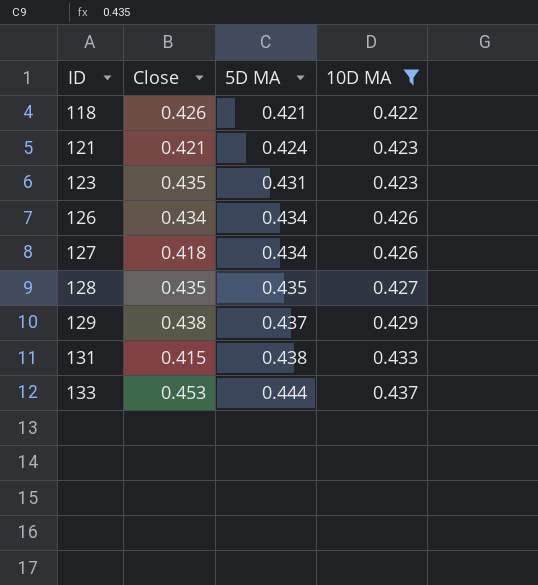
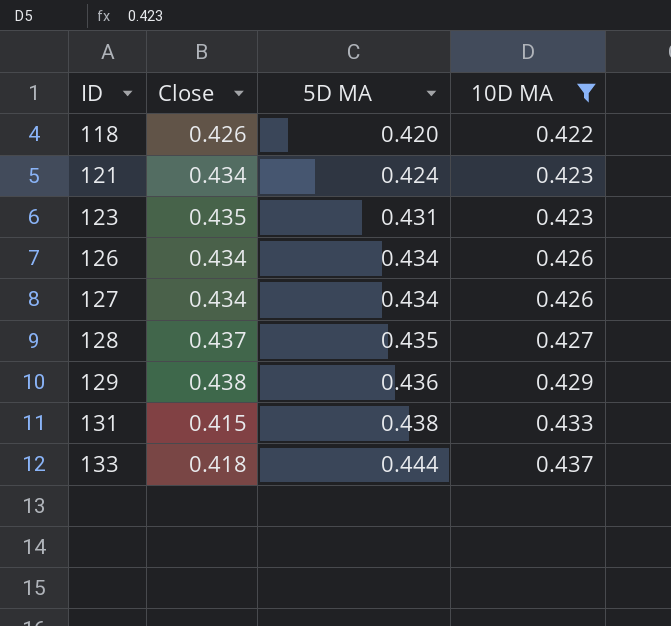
118 | 5D MA: 0.421 -> 0.420
121 | Close: 0.421 -> 0.434
127 | Close: 0.418 -> 0.434
128 | Close: 0.435 -> 0.437
129 | 5D MA: 0.437 -> 0.436
133 | Close: 0.453 -> 0.418

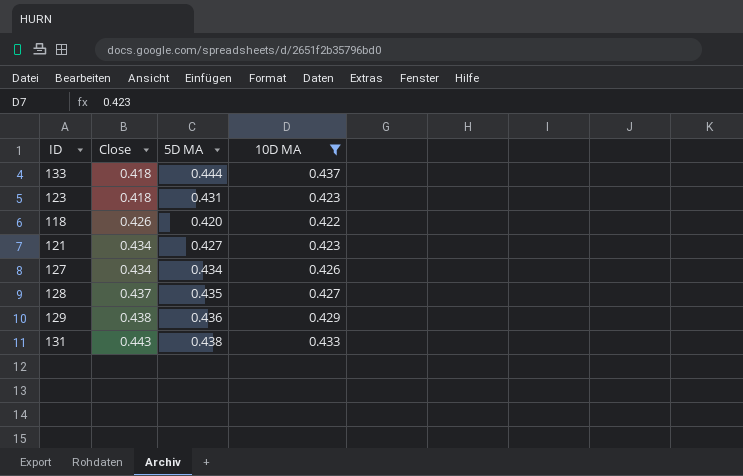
row order: ID ascending -> Close ascending
row 126: 0.434 | 0.434 | 0.426 -> none
123 | Close: 0.435 -> 0.418
121 | 5D MA: 0.424 -> 0.427
131 | Close: 0.415 -> 0.443

